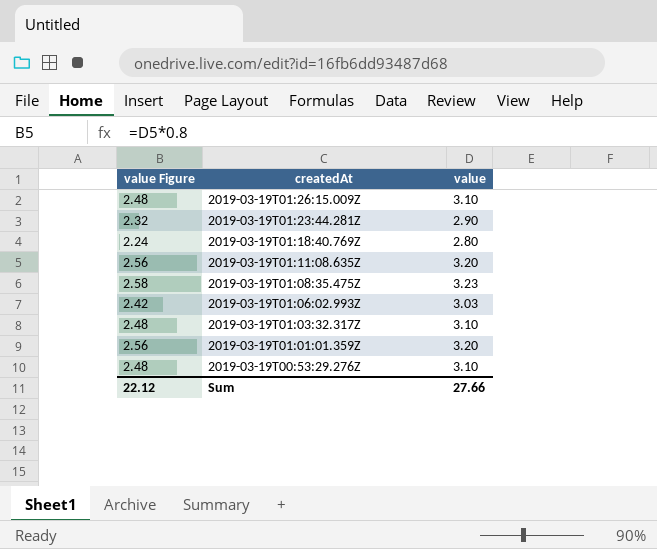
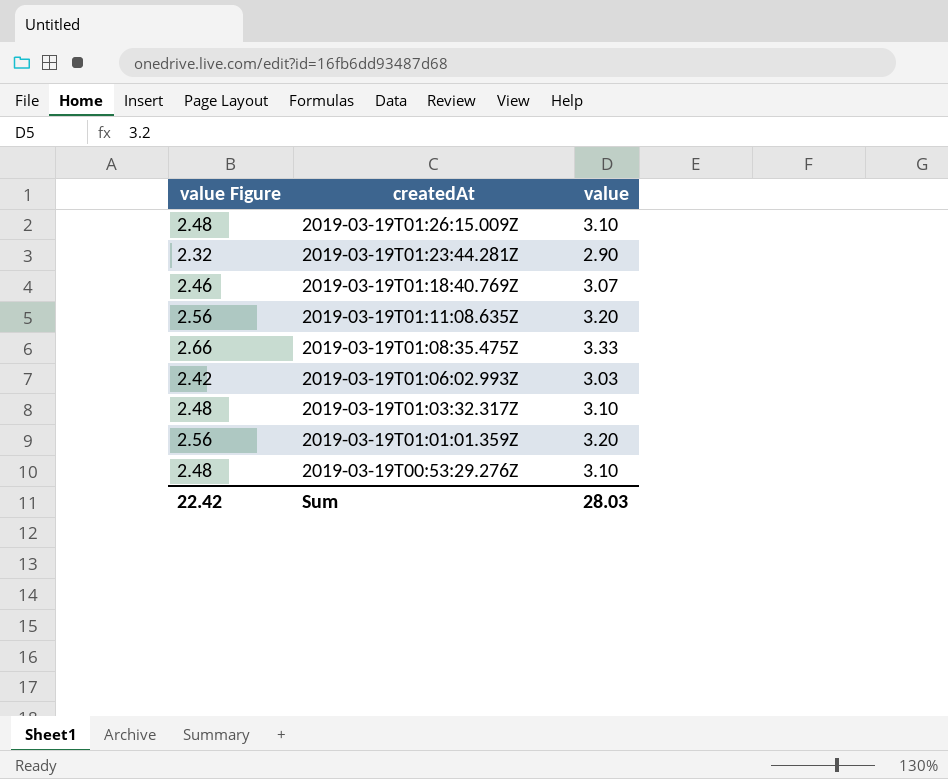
2019-03-19T01:18:40.769Z | value Figure: 2.24 -> 2.46
2019-03-19T01:18:40.769Z | value: 2.80 -> 3.07
2019-03-19T01:08:35.475Z | value Figure: 2.58 -> 2.66
2019-03-19T01:08:35.475Z | value: 3.23 -> 3.33
Sum | value Figure: 22.12 -> 22.42
Sum | value: 27.66 -> 28.03

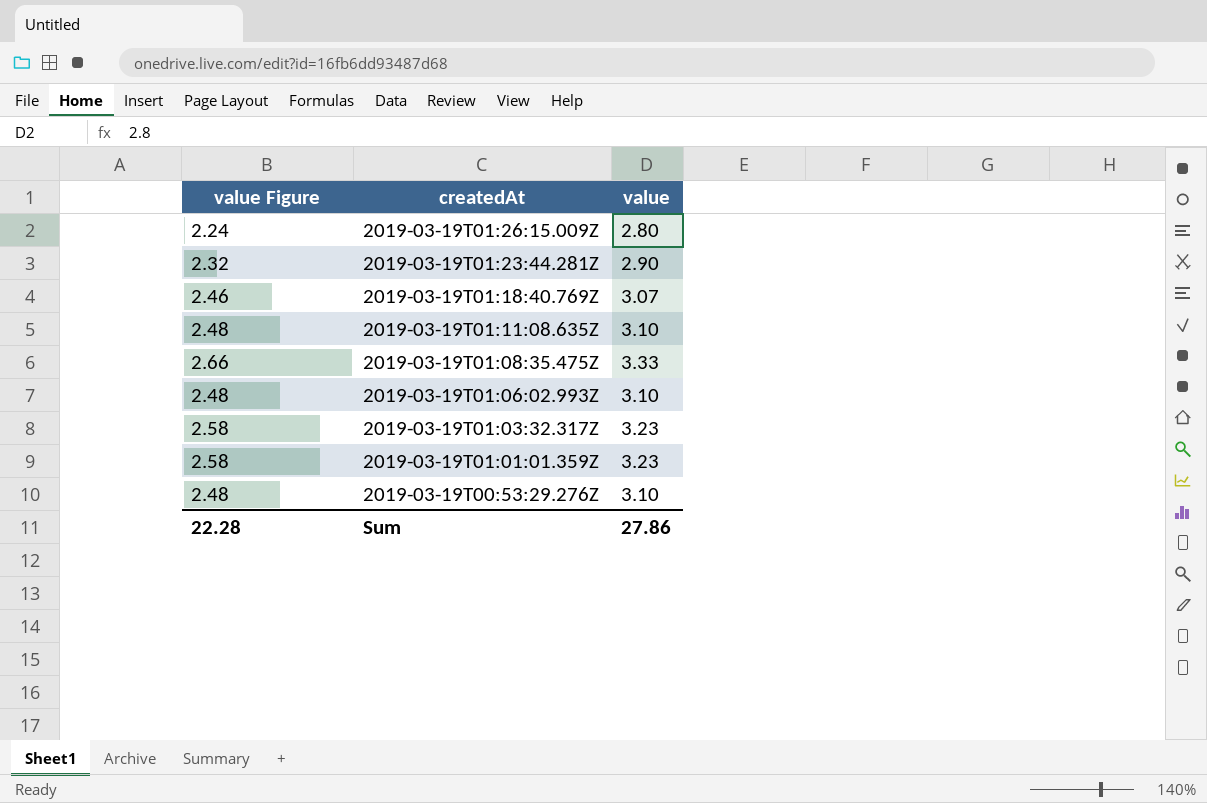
2019-03-19T01:26:15.009Z | value Figure: 2.48 -> 2.24
2019-03-19T01:26:15.009Z | value: 3.10 -> 2.80
2019-03-19T01:11:08.635Z | value Figure: 2.56 -> 2.48
2019-03-19T01:11:08.635Z | value: 3.20 -> 3.10
2019-03-19T01:06:02.993Z | value Figure: 2.42 -> 2.48
2019-03-19T01:06:02.993Z | value: 3.03 -> 3.10
2019-03-19T01:03:32.317Z | value Figure: 2.48 -> 2.58
2019-03-19T01:03:32.317Z | value: 3.10 -> 3.23
2019-03-19T01:01:01.359Z | value Figure: 2.56 -> 2.58
2019-03-19T01:01:01.359Z | value: 3.20 -> 3.23
Sum | value Figure: 22.42 -> 22.28
Sum | value: 28.03 -> 27.86

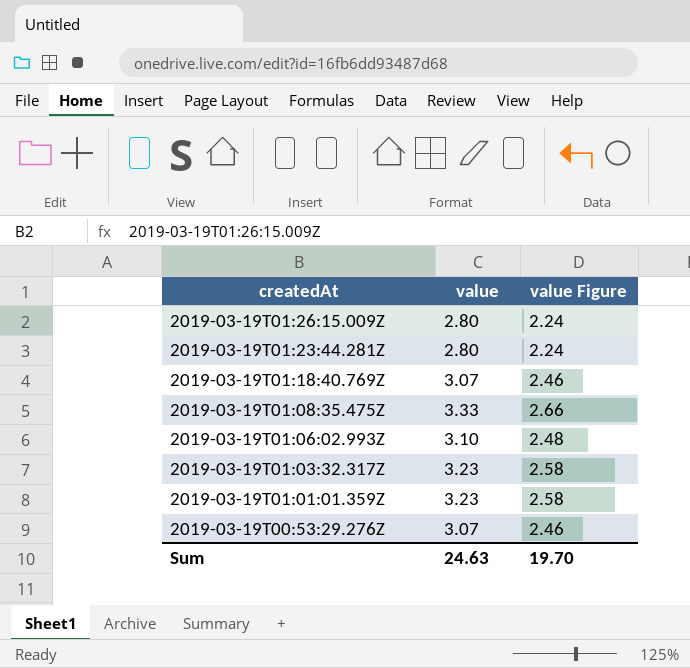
column value Figure | position: 1 -> 3
row 2019-03-19T01:11:08.635Z: 2.48 | 3.10 -> none
2019-03-19T01:23:44.281Z | value: 2.90 -> 2.80
2019-03-19T01:23:44.281Z | value Figure: 2.32 -> 2.24
2019-03-19T00:53:29.276Z | value: 3.10 -> 3.07
2019-03-19T00:53:29.276Z | value Figure: 2.48 -> 2.46
Sum | value: 27.86 -> 24.63
Sum | value Figure: 22.28 -> 19.70

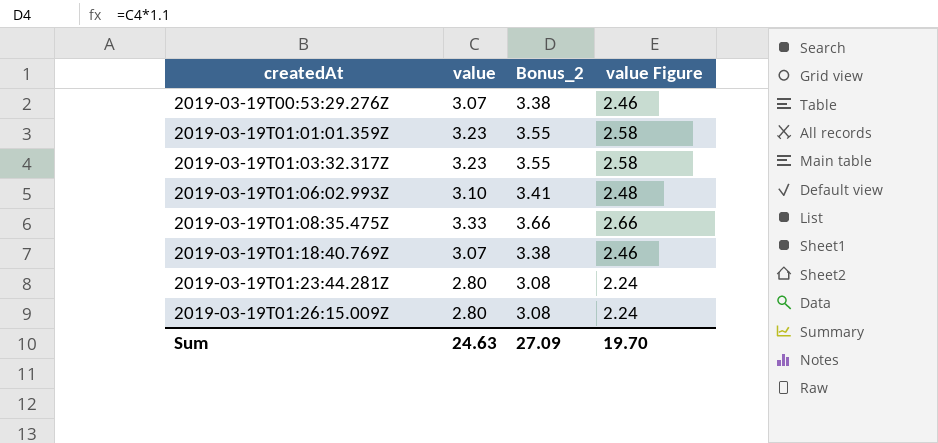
row order: createdAt descending -> createdAt ascending
column Bonus_2 | formula: none -> [value] * 1.1

